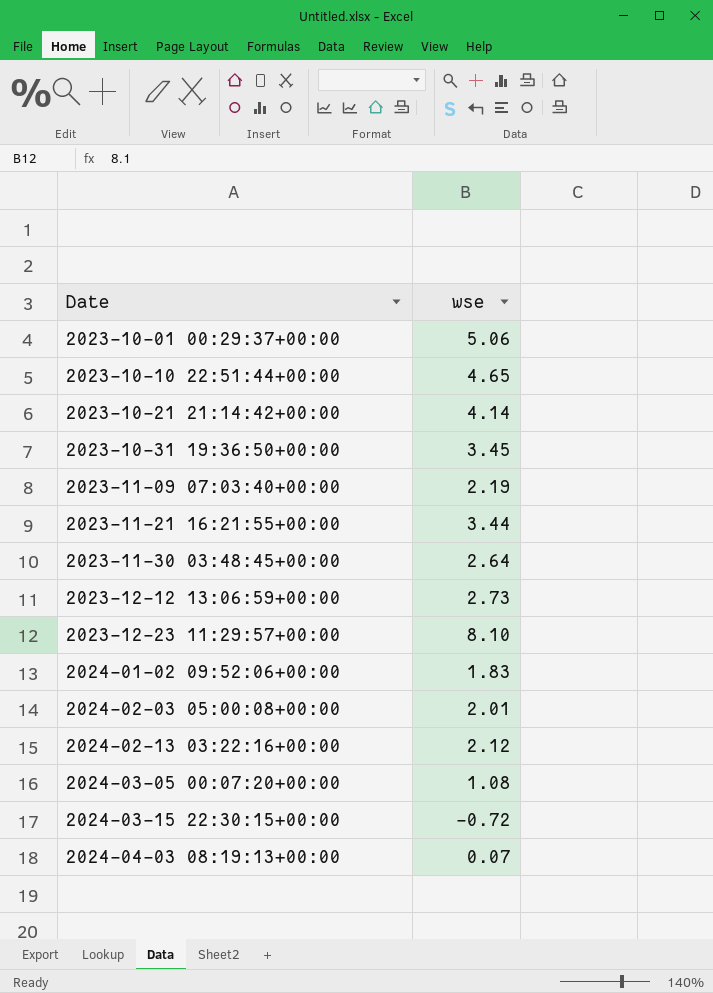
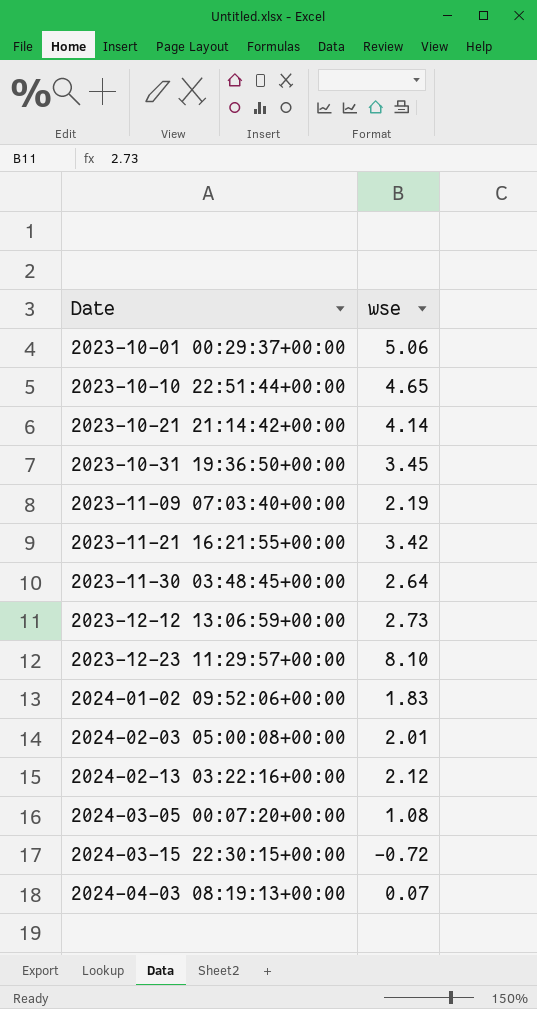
2023-11-21 16:21:55+00:00 | wse: 3.44 -> 3.42

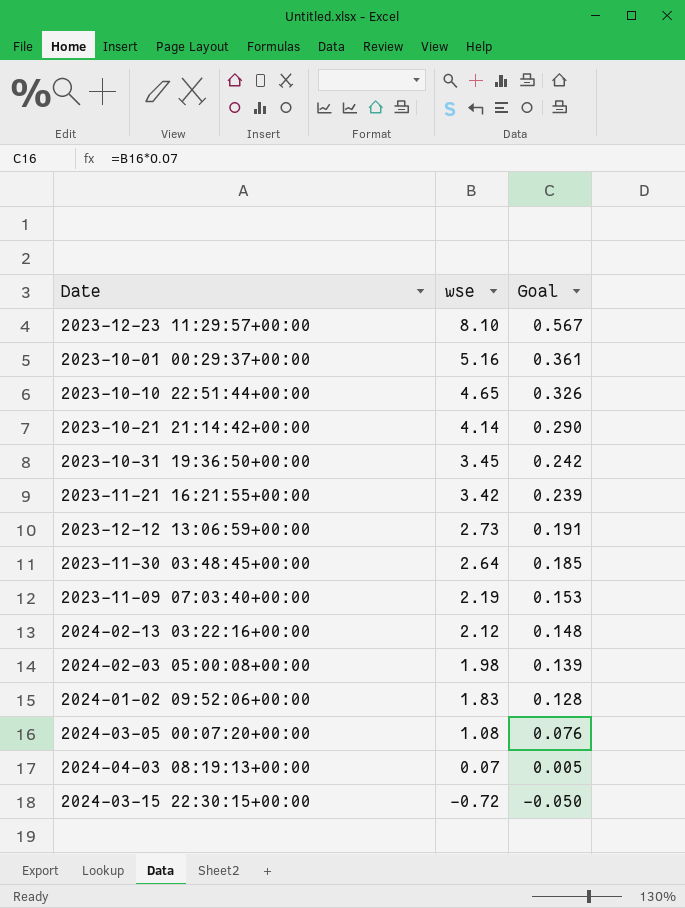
row order: Date ascending -> wse descending
column Goal | formula: none -> [wse] * 0.07
2023-10-01 00:29:37+00:00 | wse: 5.06 -> 5.16
2024-02-03 05:00:08+00:00 | wse: 2.01 -> 1.98

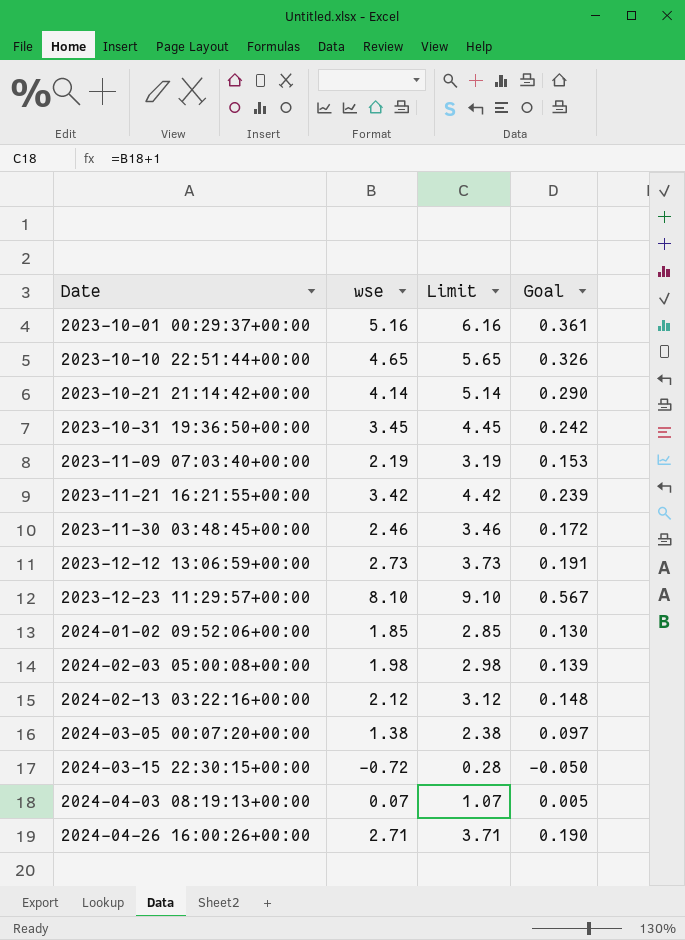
row order: wse descending -> Date ascending
column Limit | formula: none -> [wse] + 1
2023-11-30 03:48:45+00:00 | wse: 2.64 -> 2.46
2023-11-30 03:48:45+00:00 | Goal: 0.185 -> 0.172
2024-01-02 09:52:06+00:00 | wse: 1.83 -> 1.85
2024-01-02 09:52:06+00:00 | Goal: 0.128 -> 0.130
2024-03-05 00:07:20+00:00 | wse: 1.08 -> 1.38
2024-03-05 00:07:20+00:00 | Goal: 0.076 -> 0.097
row 2024-04-26 16:00:26+00:00: none -> 2.71 | 3.71 | 0.190

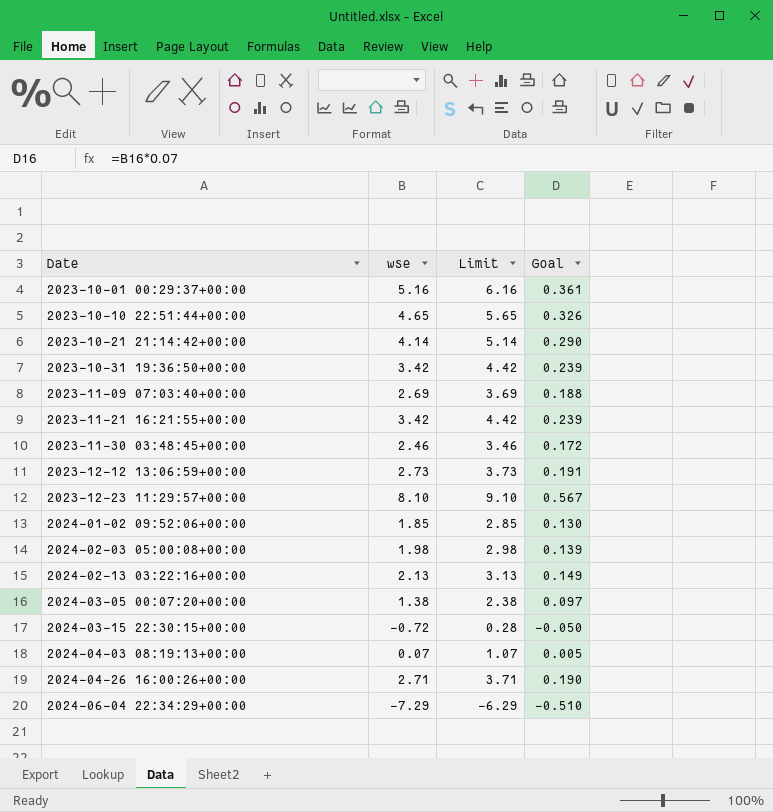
2023-10-31 19:36:50+00:00 | wse: 3.45 -> 3.42
2023-10-31 19:36:50+00:00 | Limit: 4.45 -> 4.42
2023-10-31 19:36:50+00:00 | Goal: 0.242 -> 0.239
2023-11-09 07:03:40+00:00 | wse: 2.19 -> 2.69
2023-11-09 07:03:40+00:00 | Limit: 3.19 -> 3.69
2023-11-09 07:03:40+00:00 | Goal: 0.153 -> 0.188
2024-02-13 03:22:16+00:00 | wse: 2.12 -> 2.13
2024-02-13 03:22:16+00:00 | Limit: 3.12 -> 3.13
2024-02-13 03:22:16+00:00 | Goal: 0.148 -> 0.149
row 2024-06-04 22:34:29+00:00: none -> -7.29 | -6.29 | -0.510

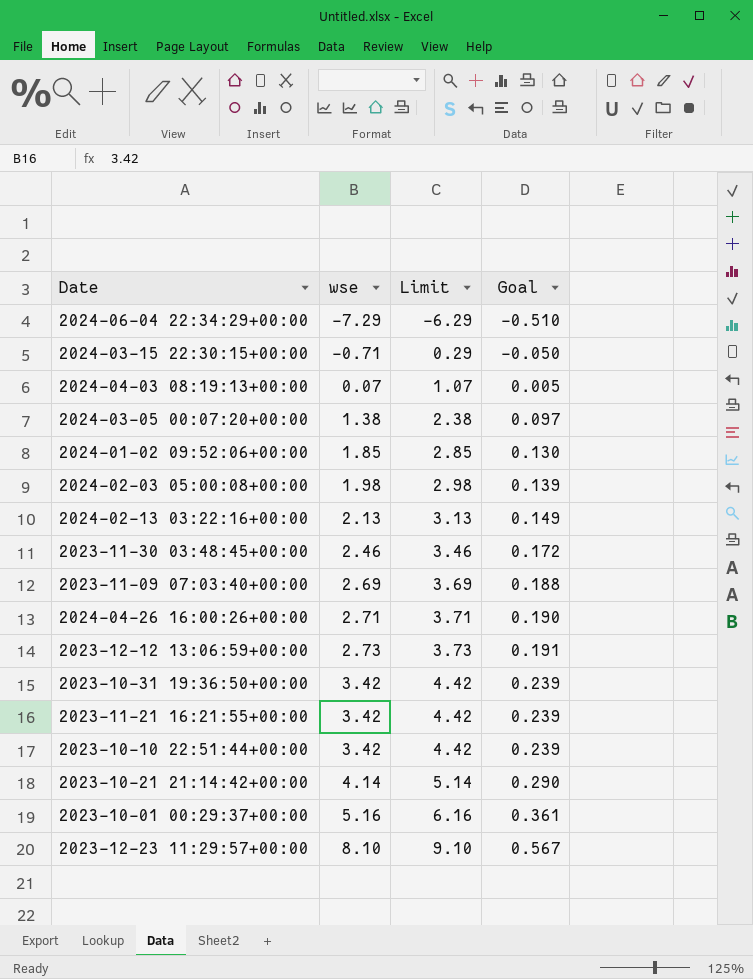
row order: Date ascending -> wse ascending
2024-03-15 22:30:15+00:00 | wse: -0.72 -> -0.71
2024-03-15 22:30:15+00:00 | Limit: 0.28 -> 0.29
2023-10-10 22:51:44+00:00 | wse: 4.65 -> 3.42
2023-10-10 22:51:44+00:00 | Limit: 5.65 -> 4.42
2023-10-10 22:51:44+00:00 | Goal: 0.326 -> 0.239

